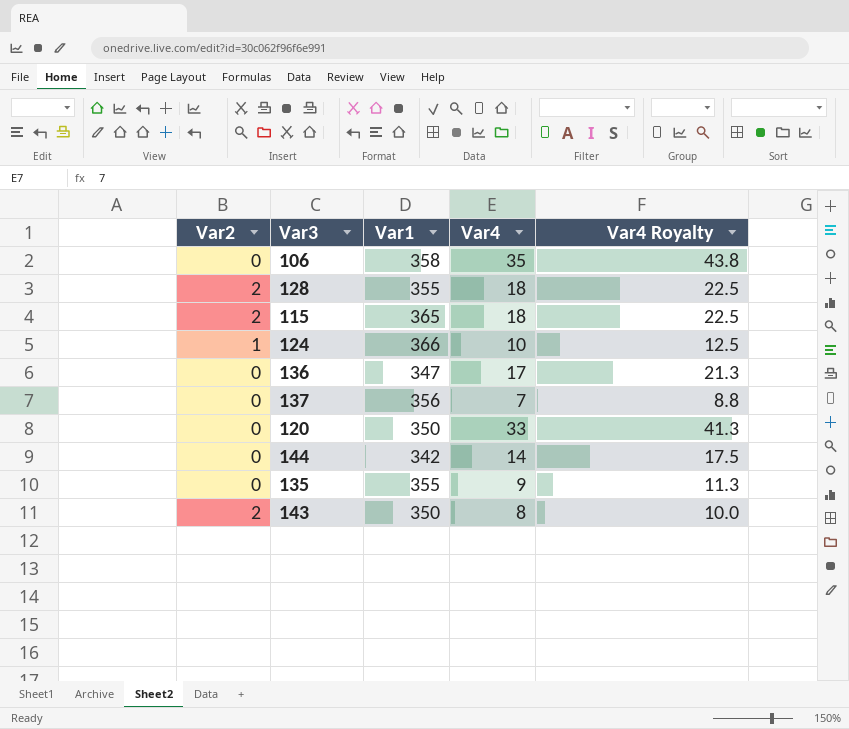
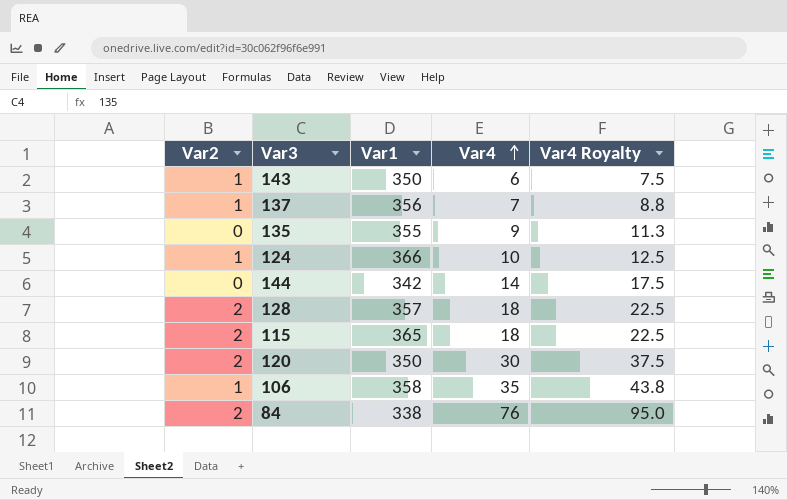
row order: none -> Var4 ascending
row 136: 0 | 347 | 17 | 21.3 -> none
143 | Var2: 2 -> 1
143 | Var4: 8 -> 6
143 | Var4 Royalty: 10.0 -> 7.5
137 | Var2: 0 -> 1
128 | Var1: 355 -> 357
120 | Var2: 0 -> 2
120 | Var4: 33 -> 30
120 | Var4 Royalty: 41.3 -> 37.5
106 | Var2: 0 -> 1
row 84: none -> 2 | 338 | 76 | 95.0

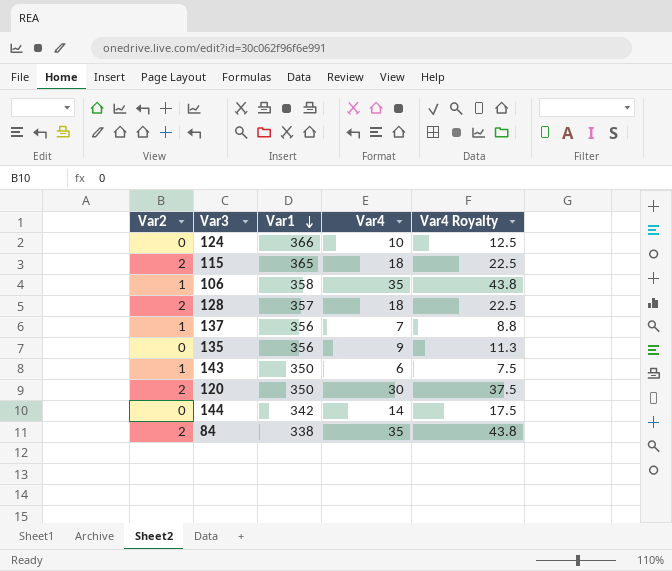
row order: Var4 ascending -> Var1 descending
124 | Var2: 1 -> 0
135 | Var1: 355 -> 356
84 | Var4: 76 -> 35
84 | Var4 Royalty: 95.0 -> 43.8

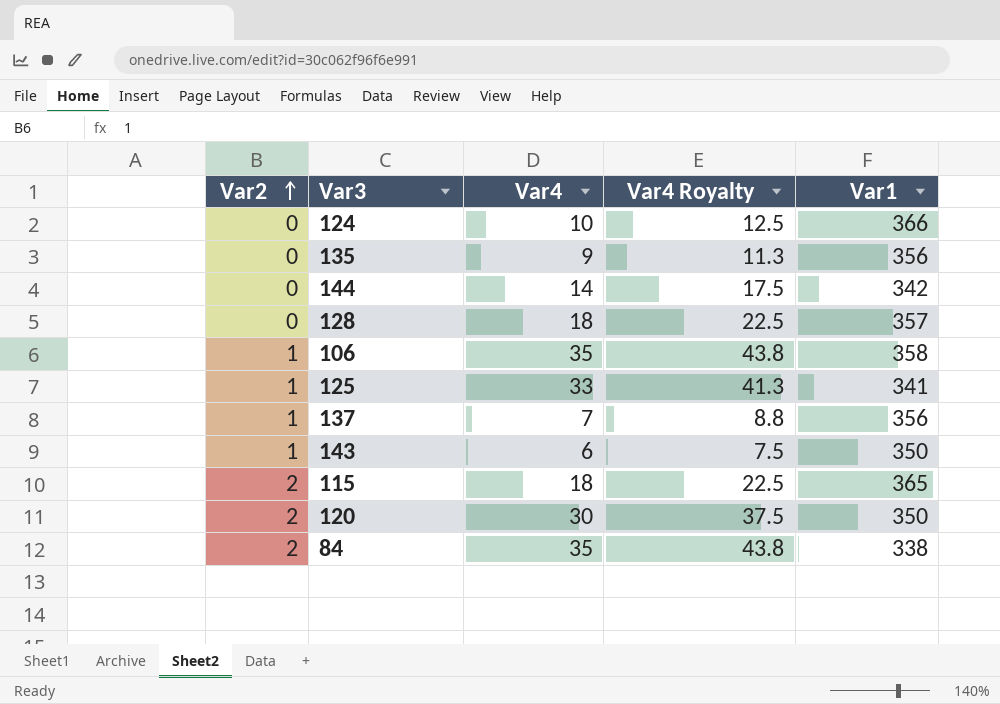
row order: Var1 descending -> Var2 ascending
column Var1 | position: 3 -> 5
128 | Var2: 2 -> 0
row 125: none -> 1 | 33 | 41.3 | 341

